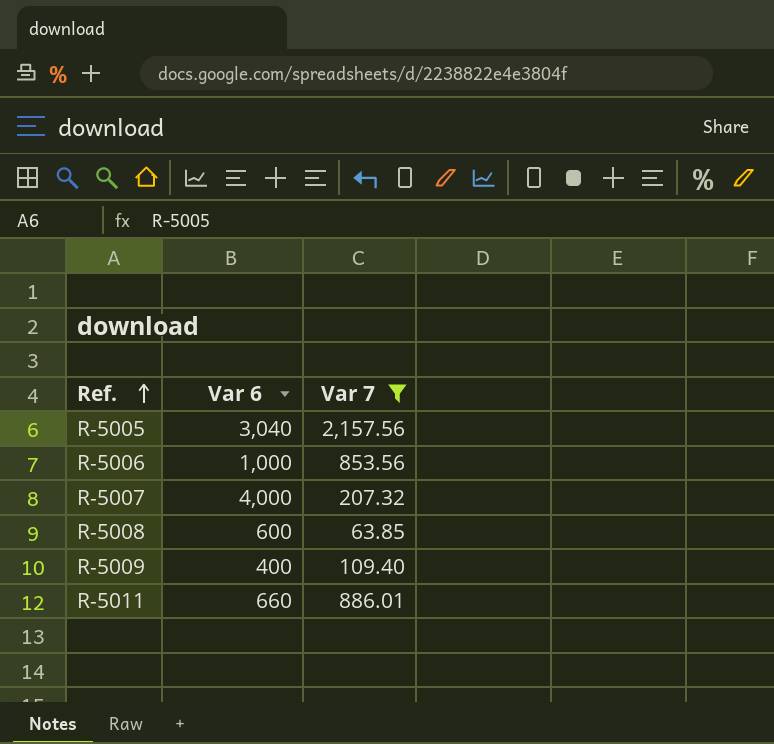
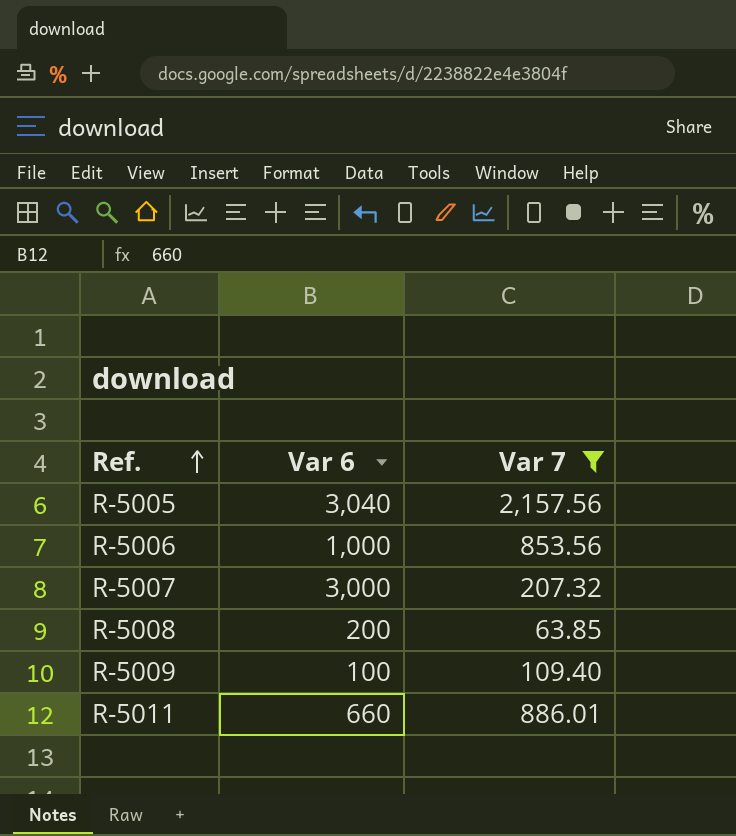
R-5007 | Var 6: 4,000 -> 3,000
R-5008 | Var 6: 600 -> 200
R-5009 | Var 6: 400 -> 100

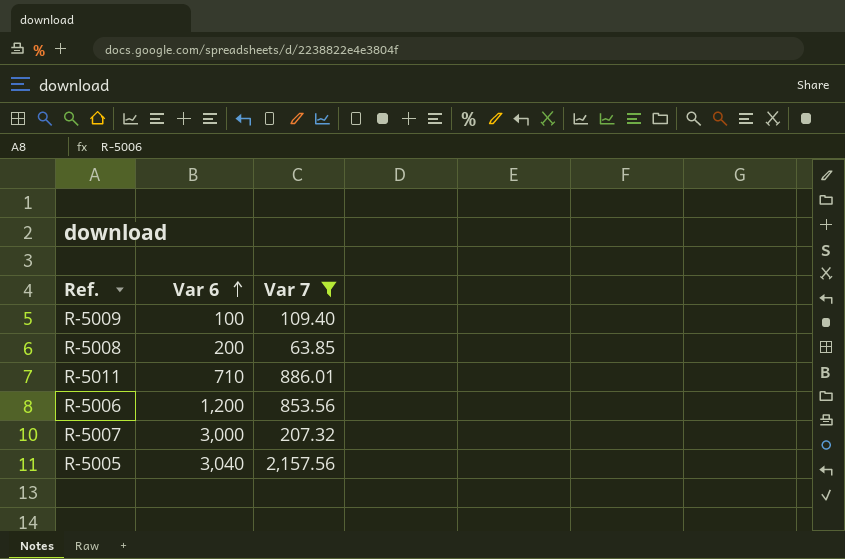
row order: Ref. ascending -> Var 6 ascending
R-5011 | Var 6: 660 -> 710
R-5006 | Var 6: 1,000 -> 1,200

